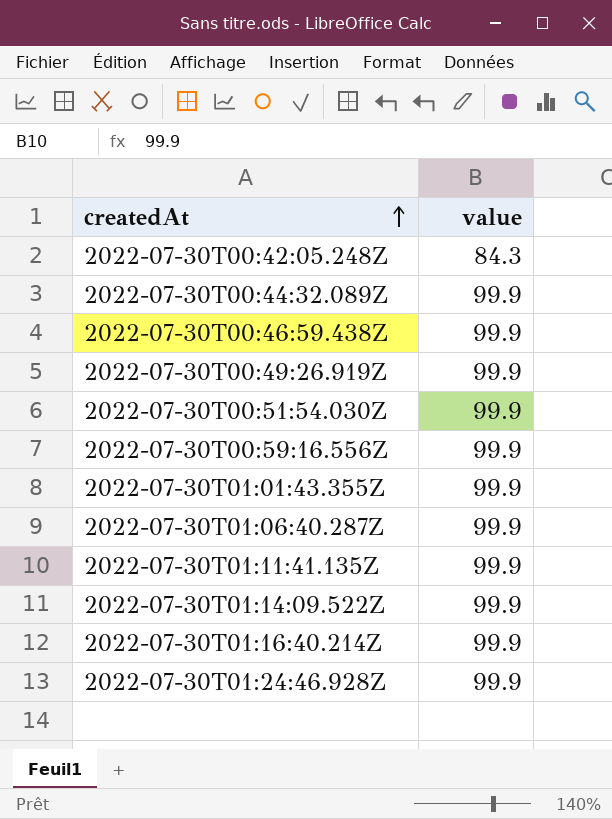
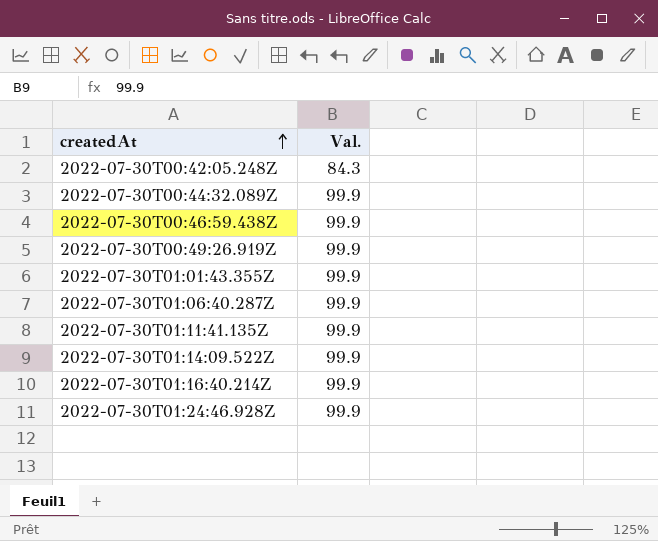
column name: value -> Val.
row 2022-07-30T00:51:54.030Z: 99.9 -> none
row 2022-07-30T00:59:16.556Z: 99.9 -> none

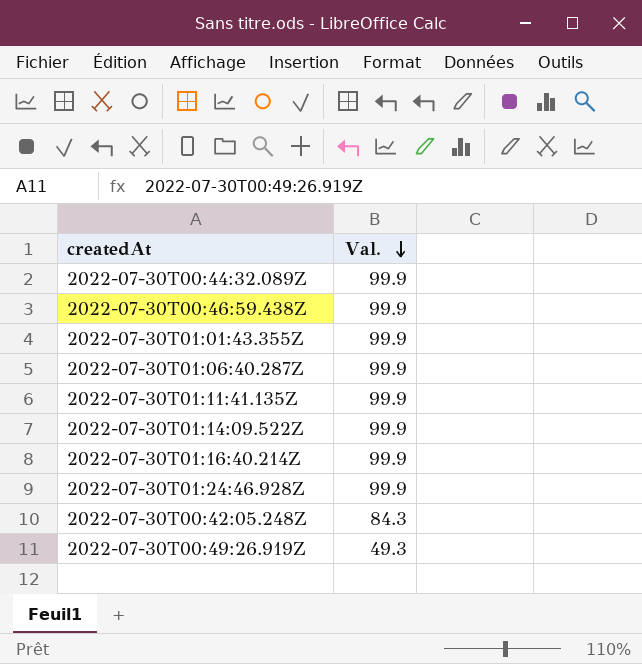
row order: createdAt ascending -> Val. descending
2022-07-30T00:49:26.919Z | Val.: 99.9 -> 49.3

